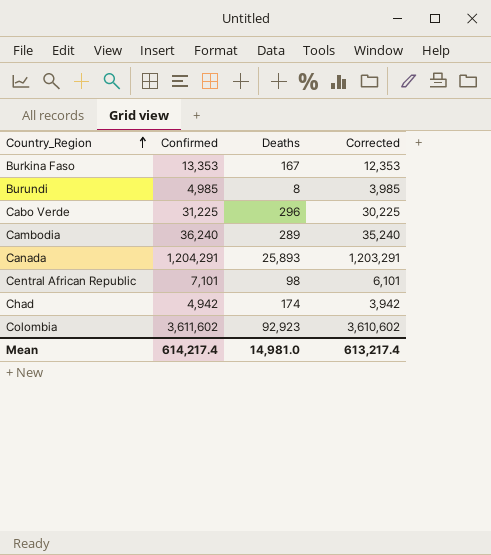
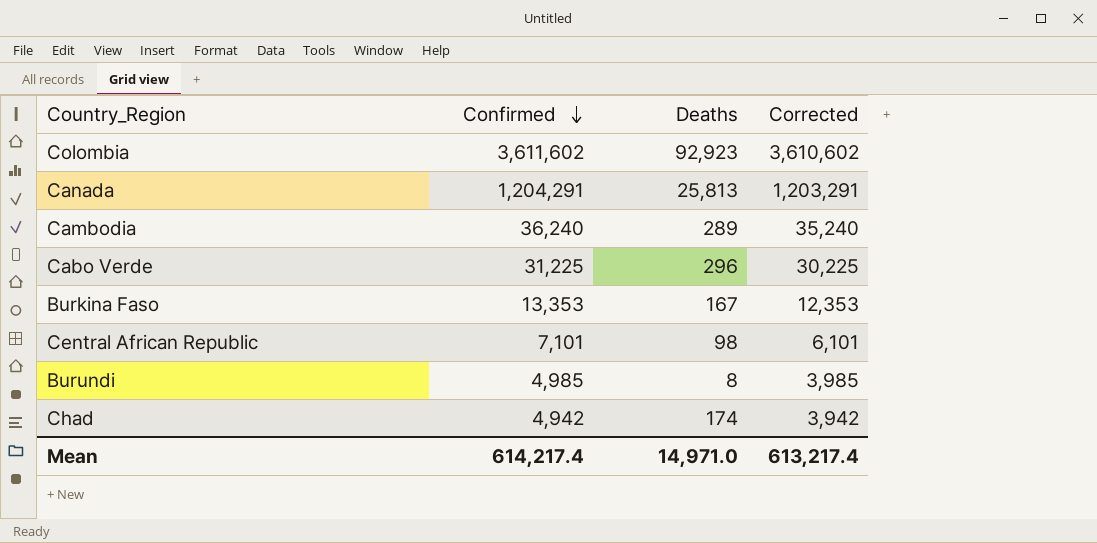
row order: Country_Region ascending -> Confirmed descending
Canada | Deaths: 25,893 -> 25,813
Mean | Deaths: 14,981.0 -> 14,971.0

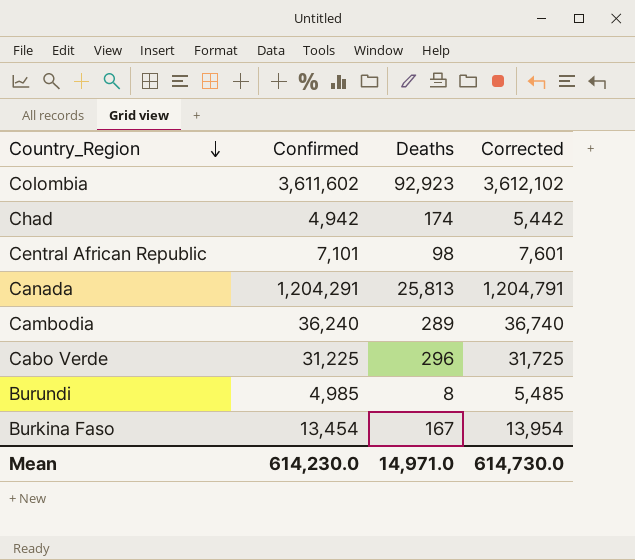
row order: Confirmed descending -> Country_Region descending
column Corrected | formula: [Confirmed] - 1000 -> [Confirmed] + 500
Burkina Faso | Confirmed: 13,353 -> 13,454
Mean | Confirmed: 614,217.4 -> 614,230.0
Mean | Corrected: 613,217.4 -> 614,730.0

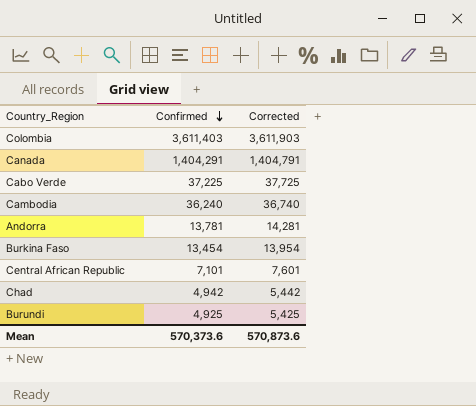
row order: Country_Region descending -> Confirmed descending
column Deaths | position: 3 -> none
Colombia | Confirmed: 3,611,602 -> 3,611,403
Colombia | Corrected: 3,612,102 -> 3,611,903
Canada | Confirmed: 1,204,291 -> 1,404,291
Canada | Corrected: 1,204,791 -> 1,404,791
Cabo Verde | Confirmed: 31,225 -> 37,225
Cabo Verde | Corrected: 31,725 -> 37,725
row Andorra: none -> 13,781 | 14,281
Burundi | Confirmed: 4,985 -> 4,925
Burundi | Corrected: 5,485 -> 5,425
Mean | Confirmed: 614,230.0 -> 570,373.6
Mean | Corrected: 614,730.0 -> 570,873.6

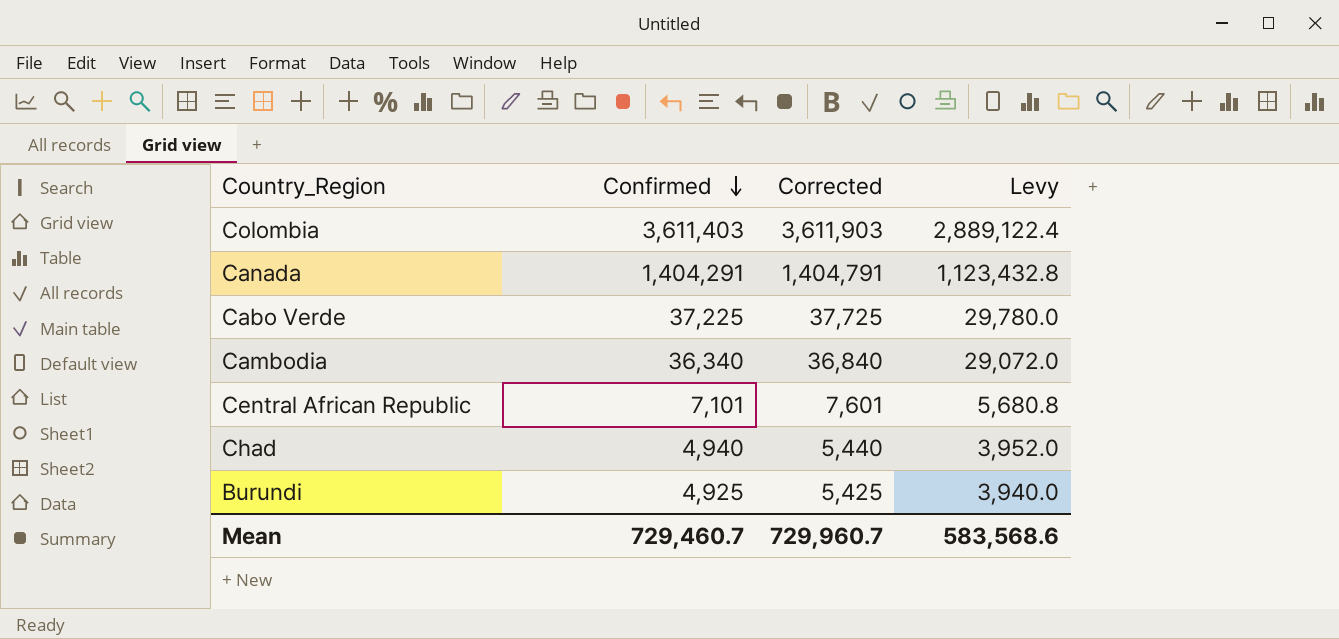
column Levy | formula: none -> [Confirmed] * 0.8
row Andorra: 13,781 | 14,281 -> none
row Burkina Faso: 13,454 | 13,954 -> none
Cambodia | Confirmed: 36,240 -> 36,340
Cambodia | Corrected: 36,740 -> 36,840
Chad | Confirmed: 4,942 -> 4,940
Chad | Corrected: 5,442 -> 5,440
Mean | Confirmed: 570,373.6 -> 729,460.7
Mean | Corrected: 570,873.6 -> 729,960.7

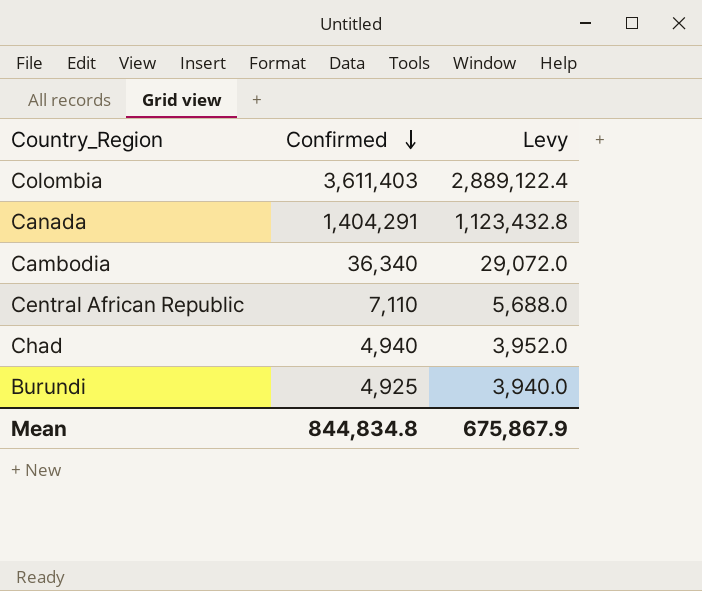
column Corrected | formula: [Confirmed] + 500 -> none
row Cabo Verde: 37,225 | 37,725 | 29,780.0 -> none
Central African Republic | Confirmed: 7,101 -> 7,110
Central African Republic | Levy: 5,680.8 -> 5,688.0
Mean | Confirmed: 729,460.7 -> 844,834.8
Mean | Levy: 583,568.6 -> 675,867.9

